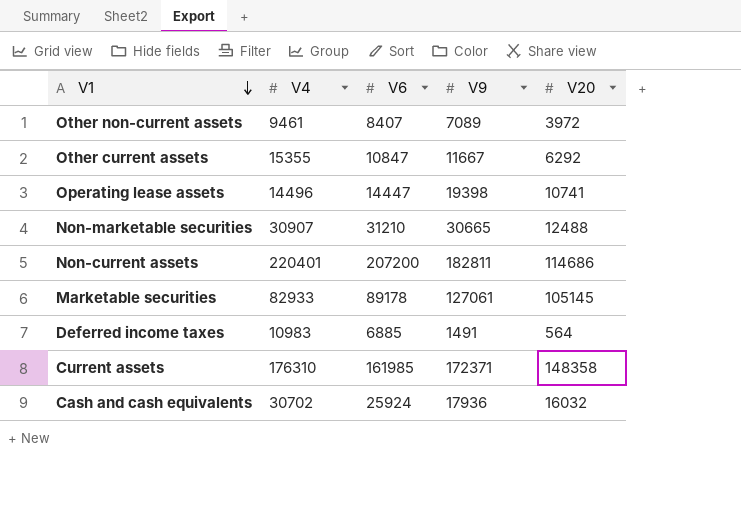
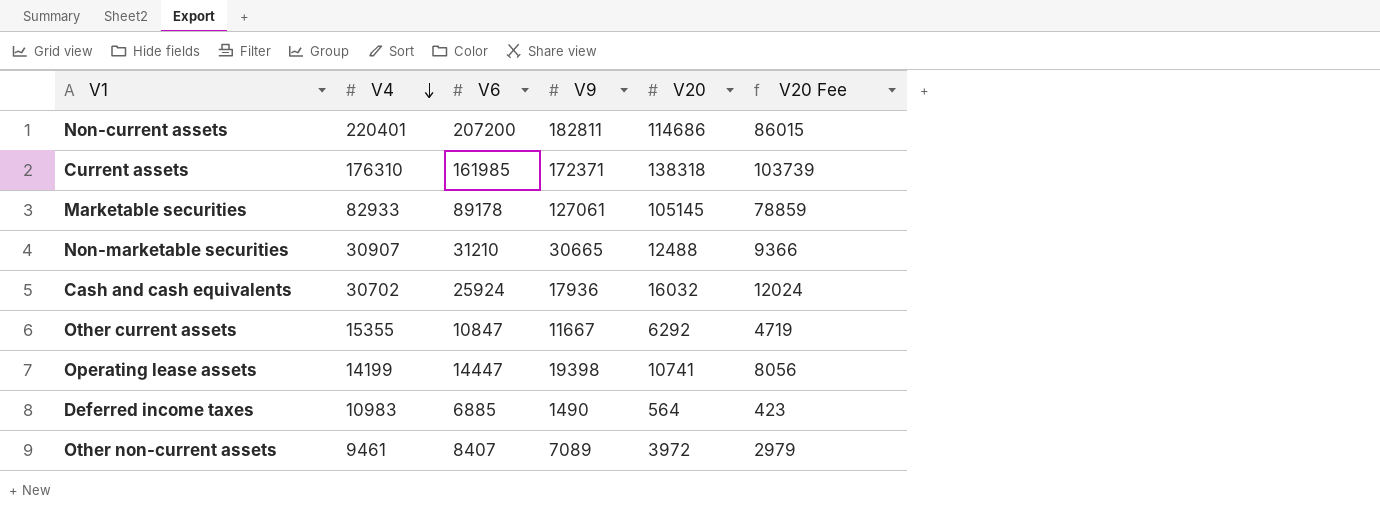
row order: V1 descending -> V4 descending
column V20 Fee | formula: none -> [V20] * 0.75
Current assets | V20: 148358 -> 138318
Operating lease assets | V4: 14496 -> 14199
Deferred income taxes | V9: 1491 -> 1490

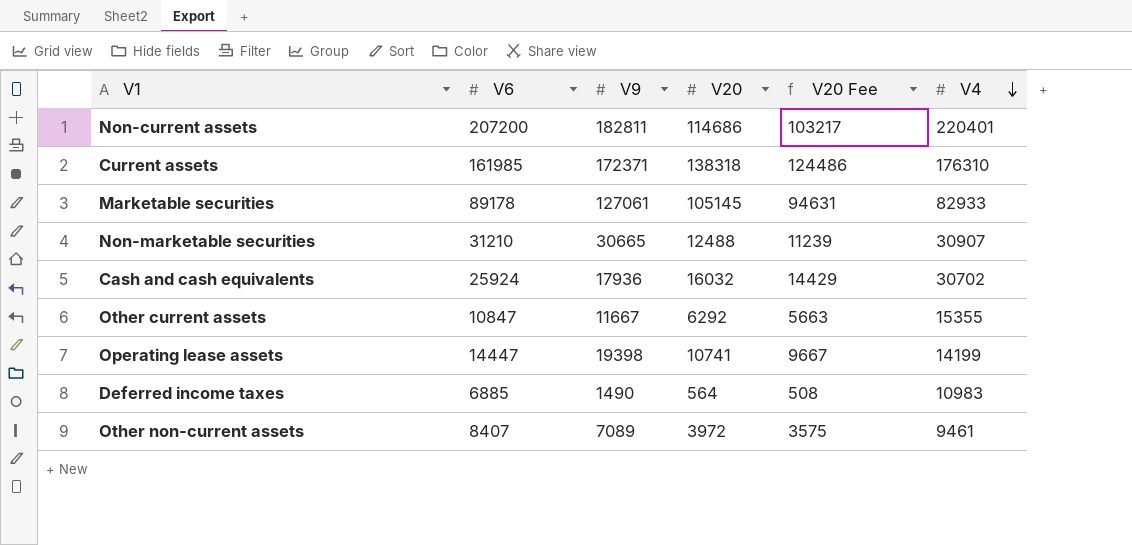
column V20 Fee | formula: [V20] * 0.75 -> [V20] * 0.9
column V4 | position: 2 -> 6

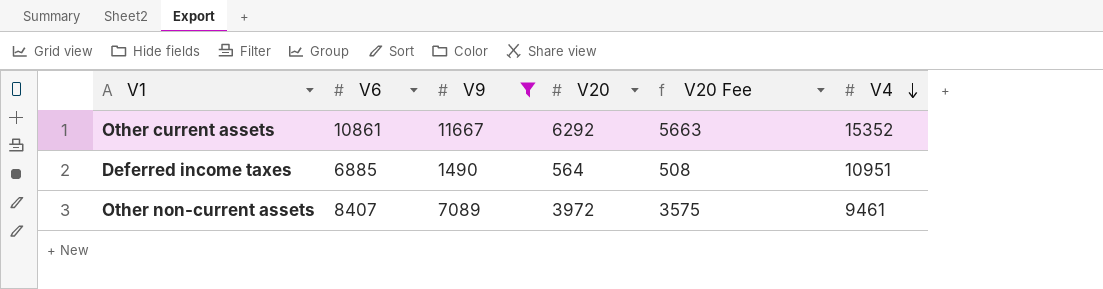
filter: none -> V9 <= 11667
Other current assets | V6: 10847 -> 10861
Other current assets | V4: 15355 -> 15352
Deferred income taxes | V4: 10983 -> 10951

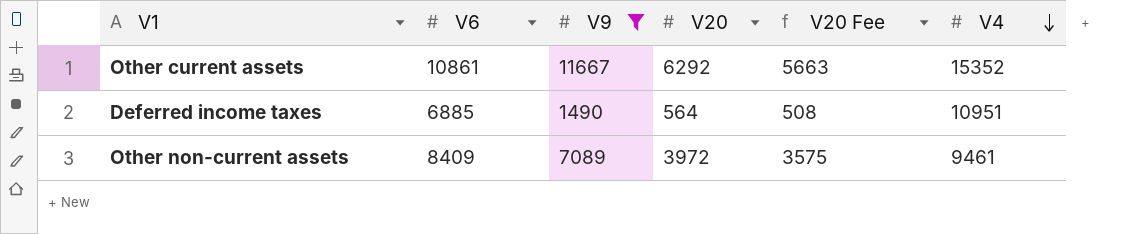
Other non-current assets | V6: 8407 -> 8409

